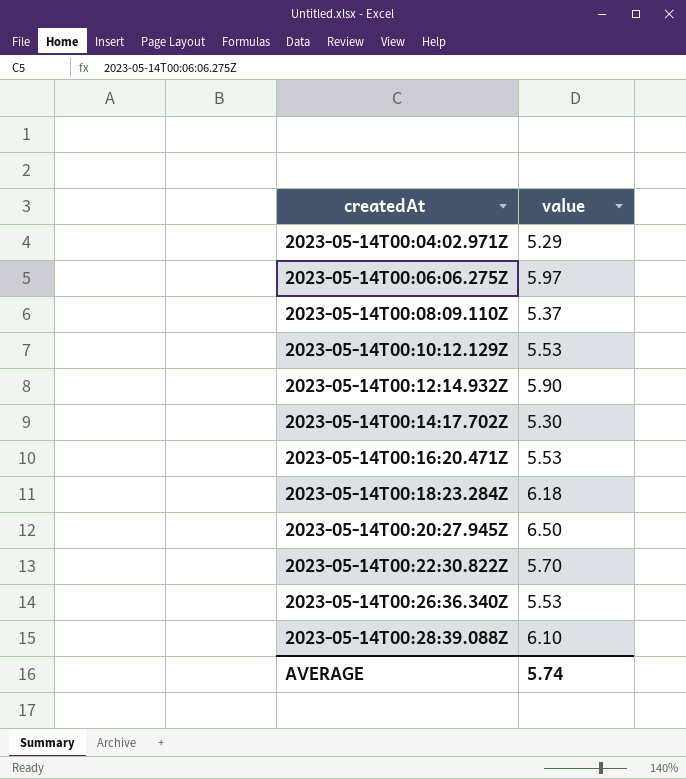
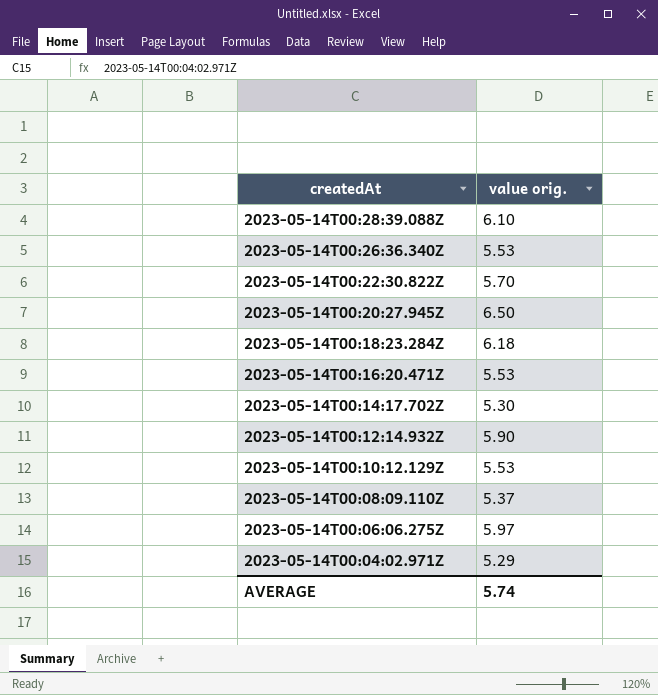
row order: createdAt ascending -> createdAt descending
column name: value -> value orig.

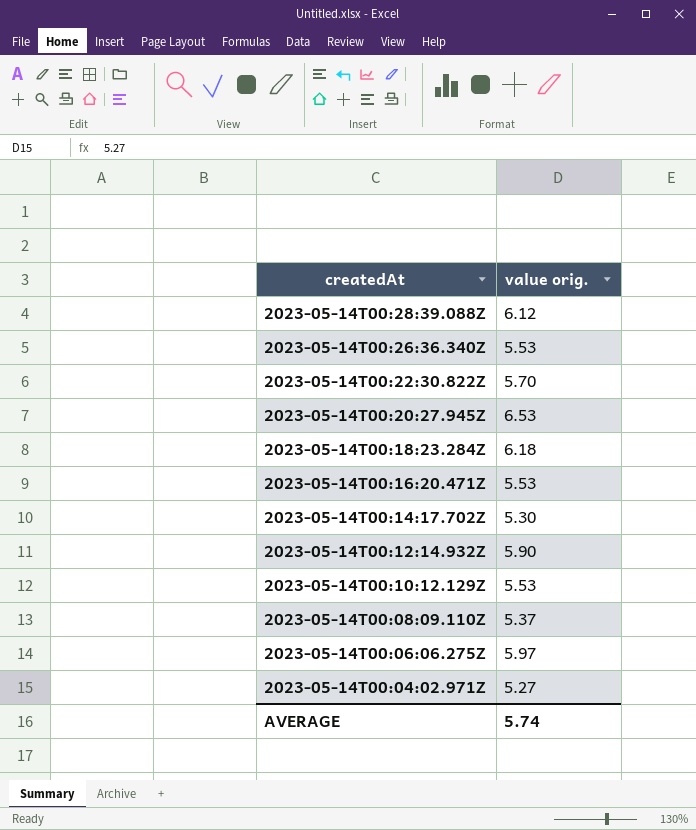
2023-05-14T00:28:39.088Z | value orig.: 6.10 -> 6.12
2023-05-14T00:20:27.945Z | value orig.: 6.50 -> 6.53
2023-05-14T00:04:02.971Z | value orig.: 5.29 -> 5.27

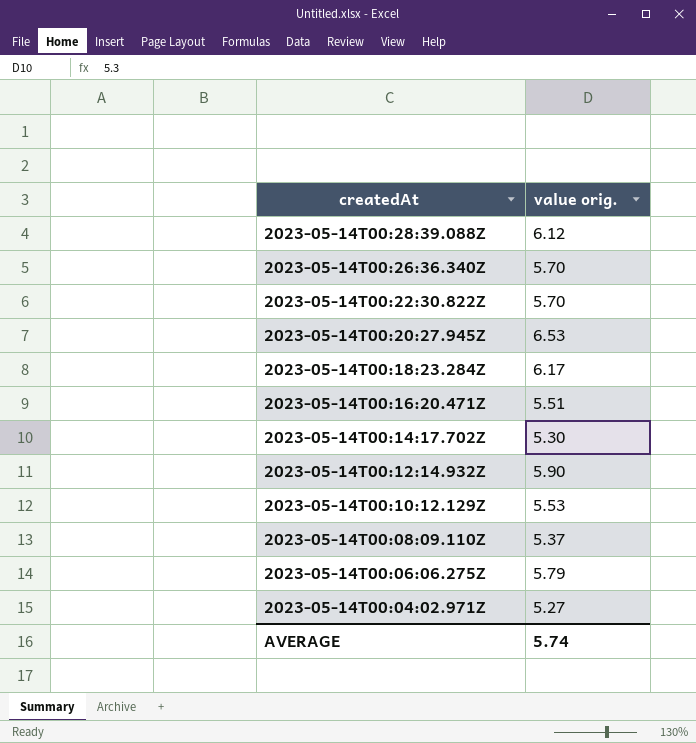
2023-05-14T00:26:36.340Z | value orig.: 5.53 -> 5.70
2023-05-14T00:18:23.284Z | value orig.: 6.18 -> 6.17
2023-05-14T00:16:20.471Z | value orig.: 5.53 -> 5.51
2023-05-14T00:06:06.275Z | value orig.: 5.97 -> 5.79

